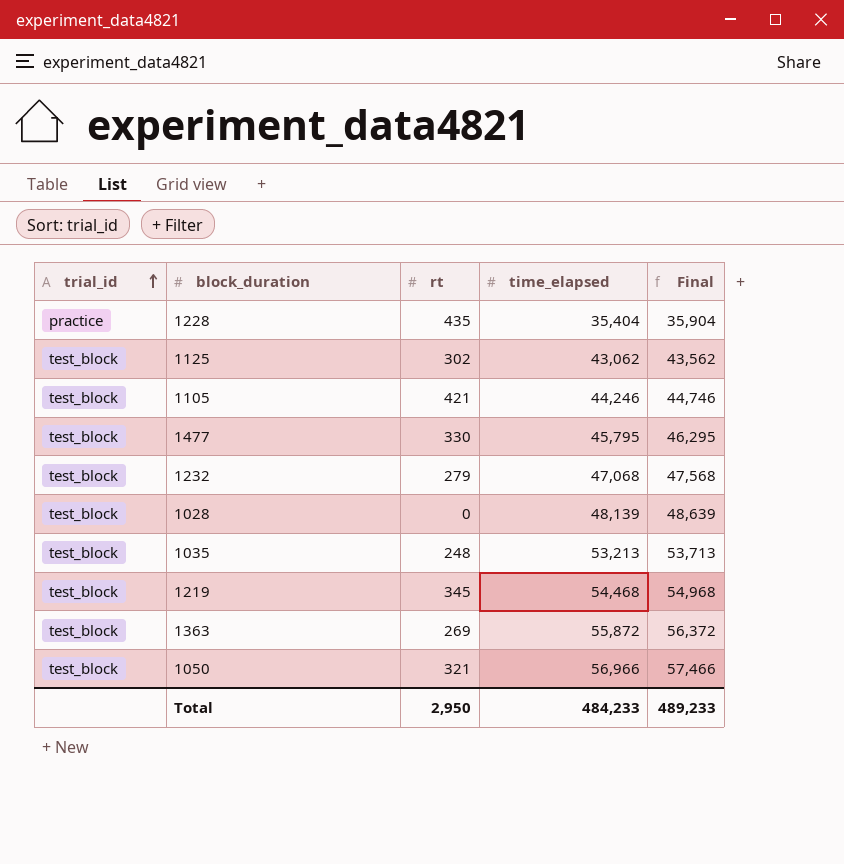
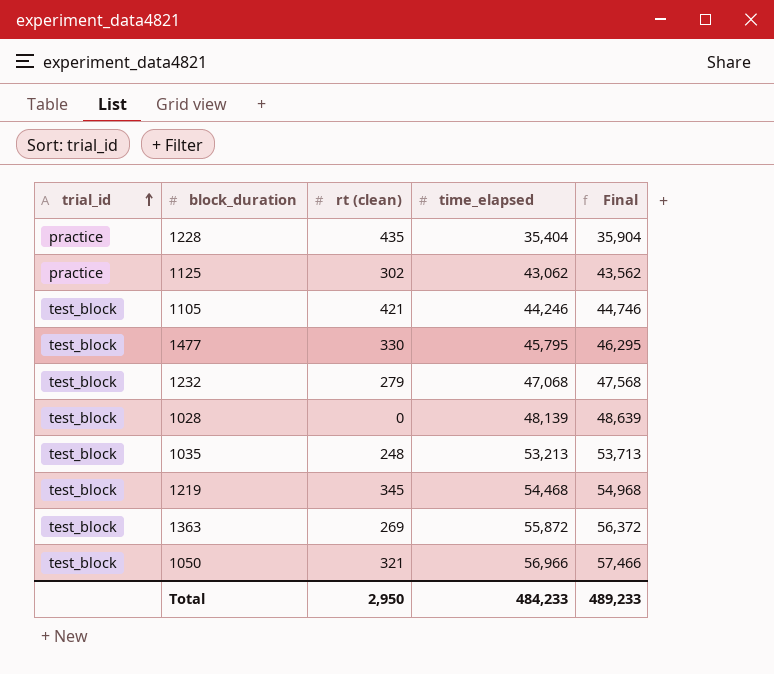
column name: rt -> rt (clean)
1125 | trial_id: test_block -> practice

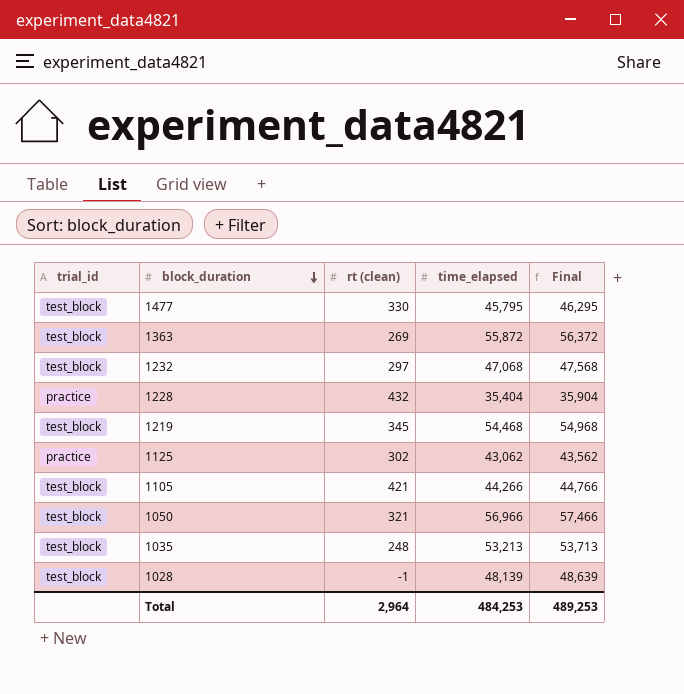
row order: trial_id ascending -> block_duration descending
1232 | rt (clean): 279 -> 297
1228 | rt (clean): 435 -> 432
1105 | time_elapsed: 44,246 -> 44,266
1105 | Final: 44,746 -> 44,766
1028 | rt (clean): 0 -> -1
Total | rt (clean): 2,950 -> 2,964
Total | time_elapsed: 484,233 -> 484,253
Total | Final: 489,233 -> 489,253

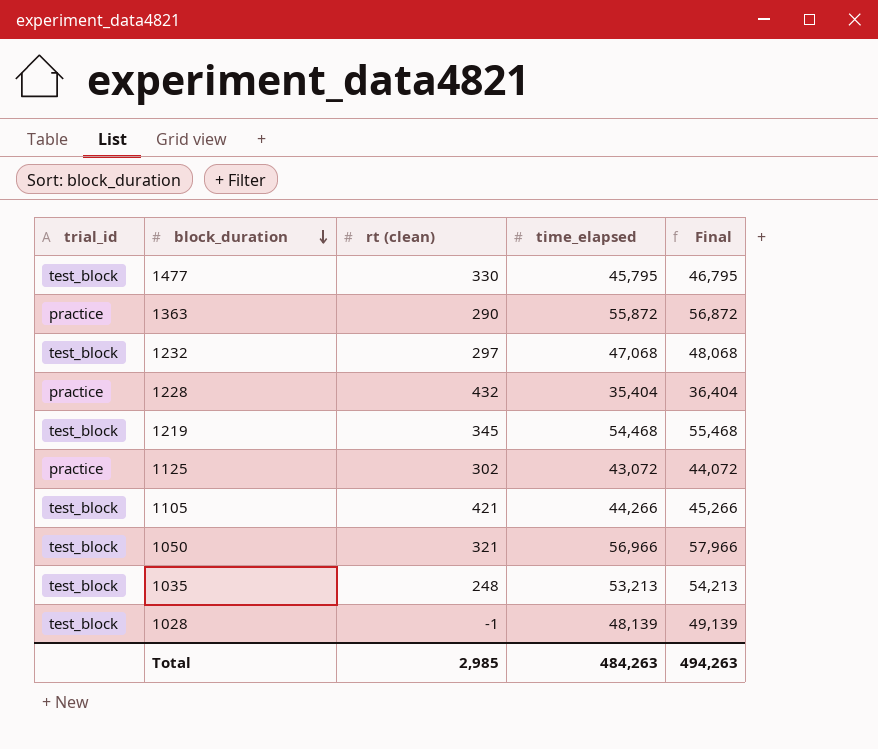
column Final | formula: [time_elapsed] + 500 -> [time_elapsed] + 1000
1363 | trial_id: test_block -> practice
1363 | rt (clean): 269 -> 290
1125 | time_elapsed: 43,062 -> 43,072
Total | rt (clean): 2,964 -> 2,985
Total | time_elapsed: 484,253 -> 484,263
Total | Final: 489,253 -> 494,263

